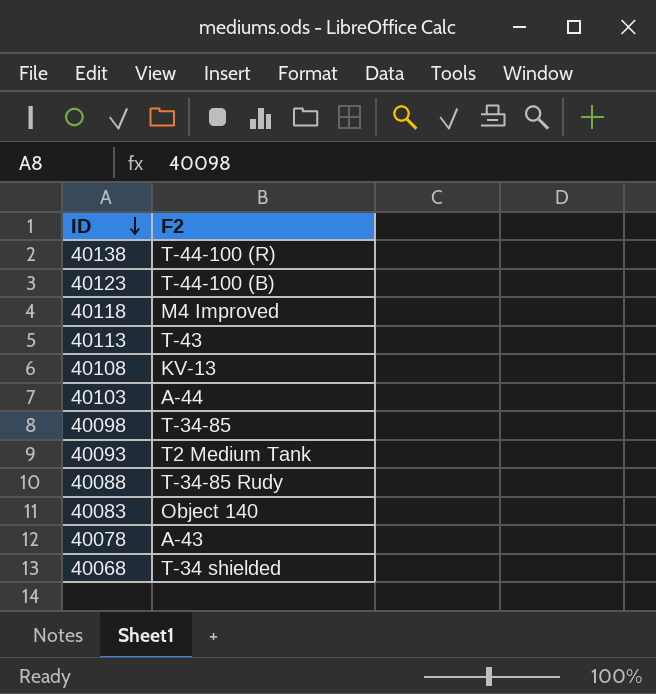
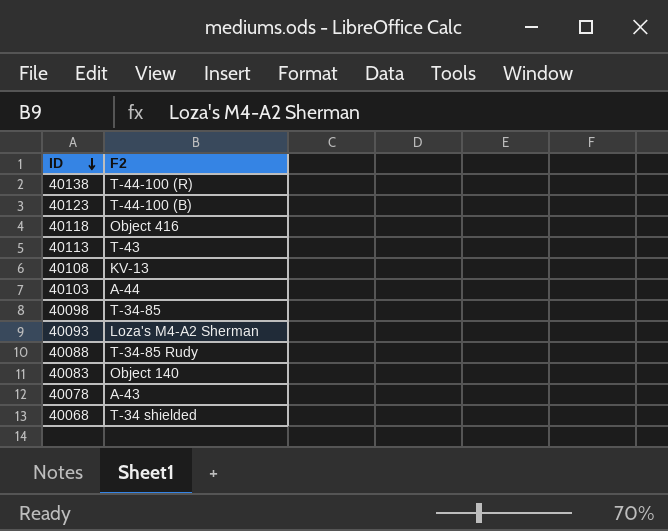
40118 | F2: M4 Improved -> Object 416
40093 | F2: T2 Medium Tank -> Loza's M4-A2 Sherman

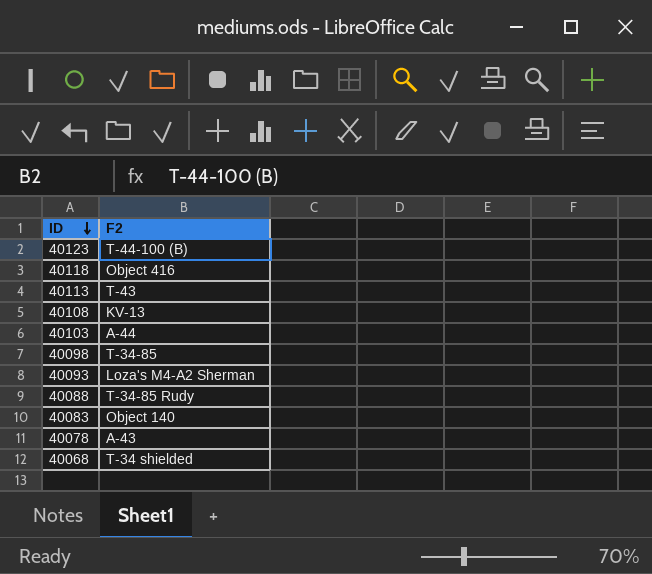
row 40138: T-44-100 (R) -> none

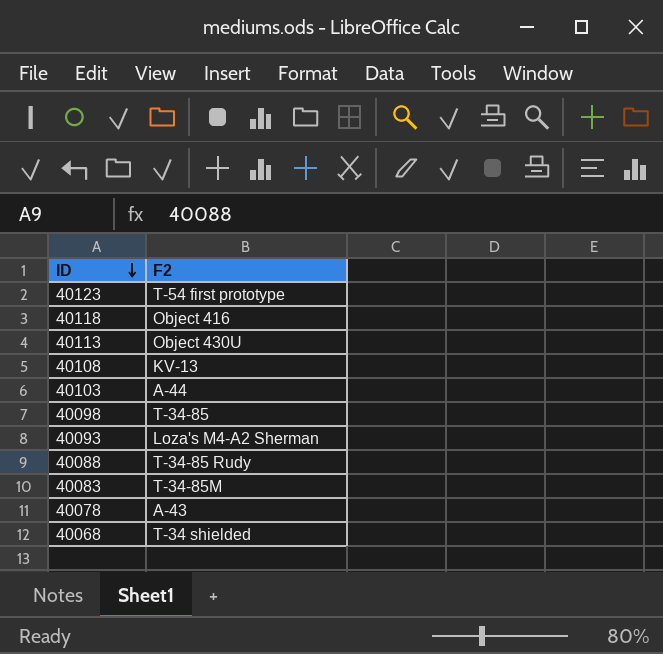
40123 | F2: T-44-100 (B) -> T-54 first prototype
40113 | F2: T-43 -> Object 430U
40083 | F2: Object 140 -> T-34-85M

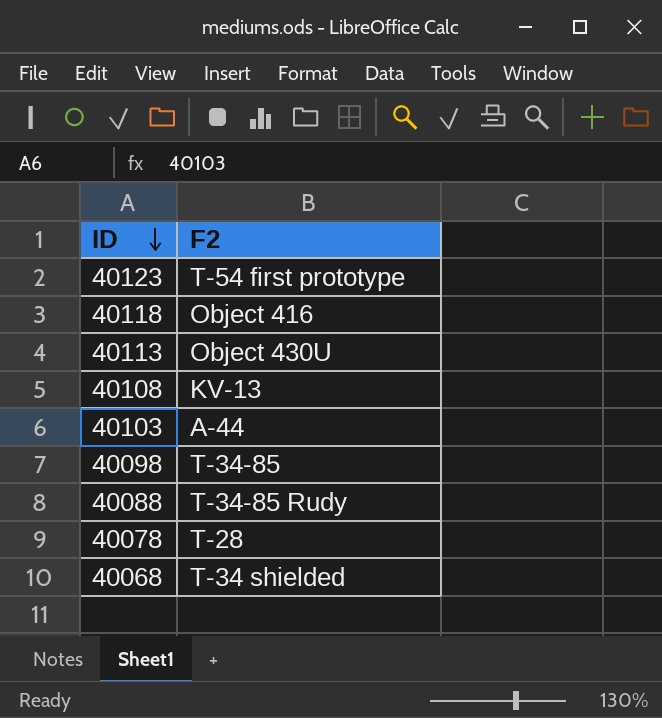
row 40093: Loza's M4-A2 Sherman -> none
row 40083: T-34-85M -> none
40078 | F2: A-43 -> T-28

